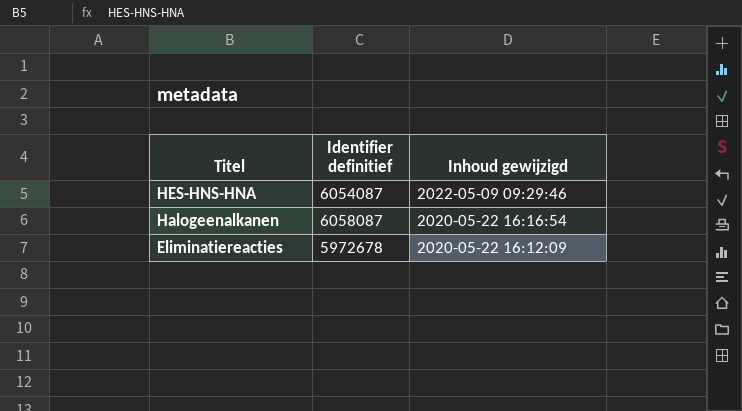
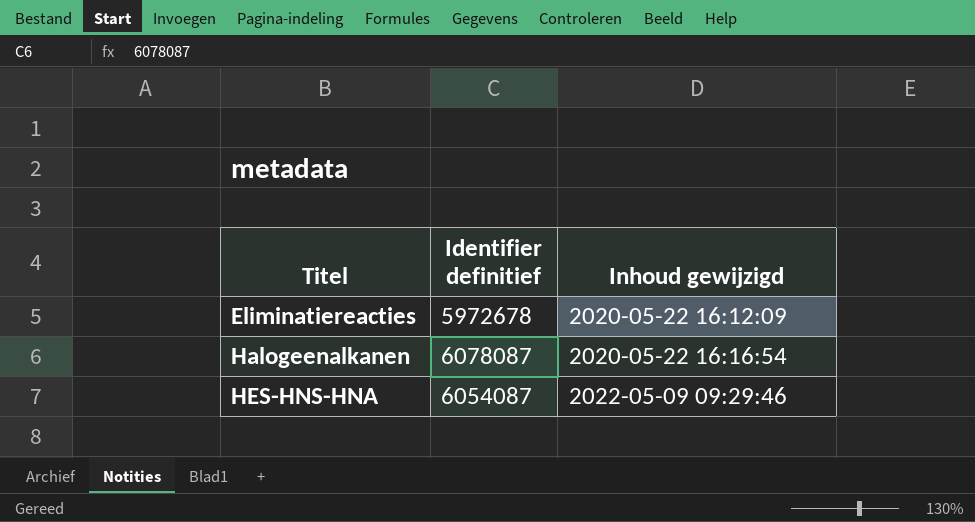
row order: Titel descending -> Titel ascending
Halogeenalkanen | Identifier definitief: 6058087 -> 6078087

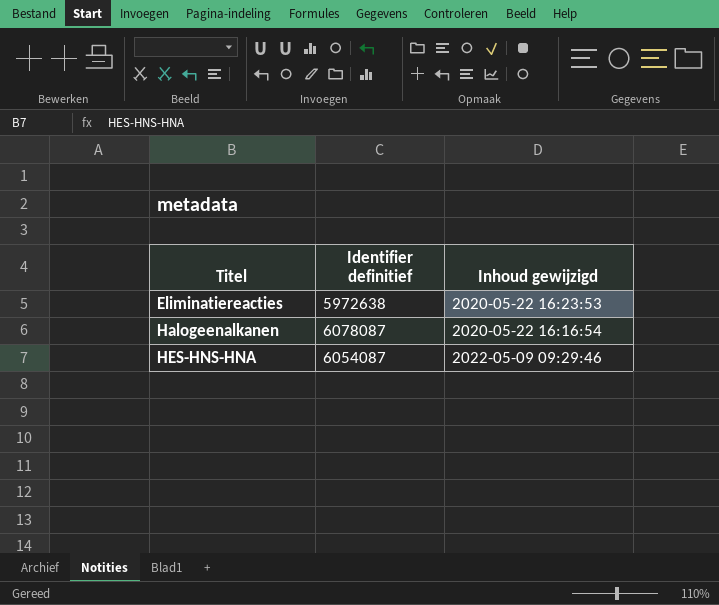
Eliminatiereacties | Identifier definitief: 5972678 -> 5972638
Eliminatiereacties | Inhoud gewijzigd: 2020-05-22 16:12:09 -> 2020-05-22 16:23:53

